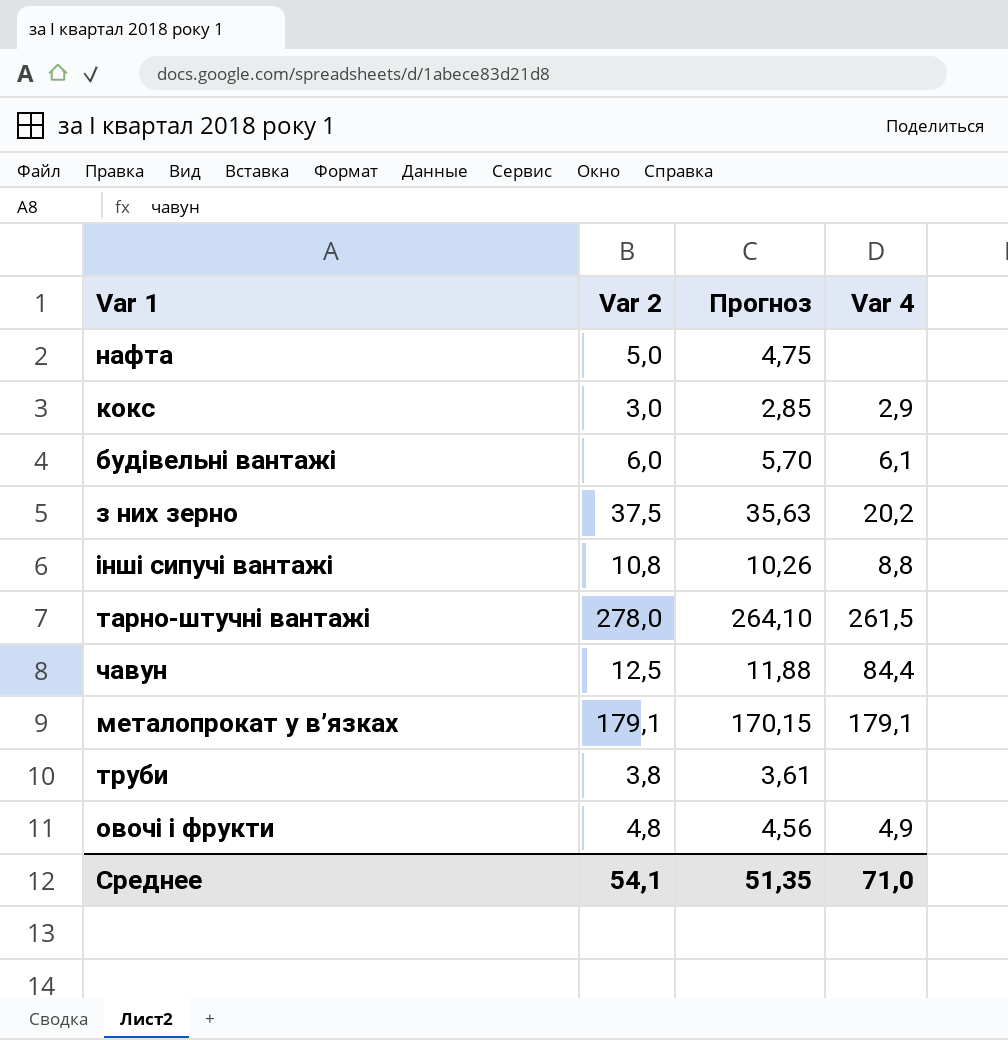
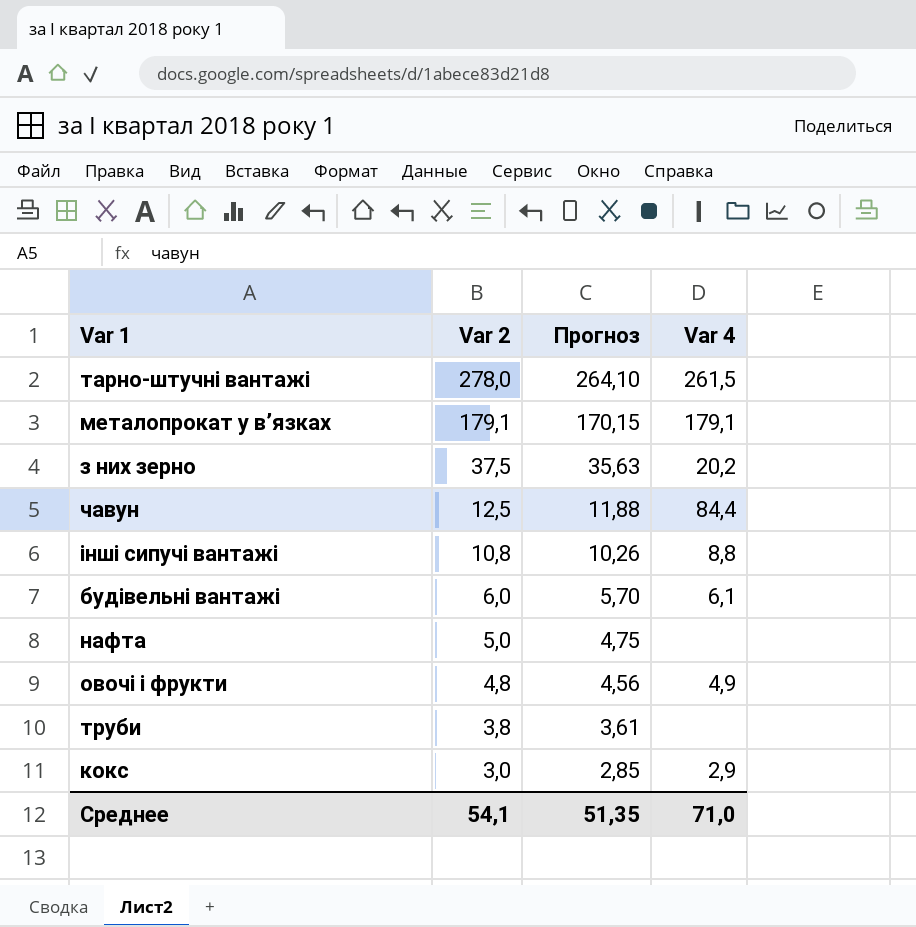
row order: none -> Var 2 descending

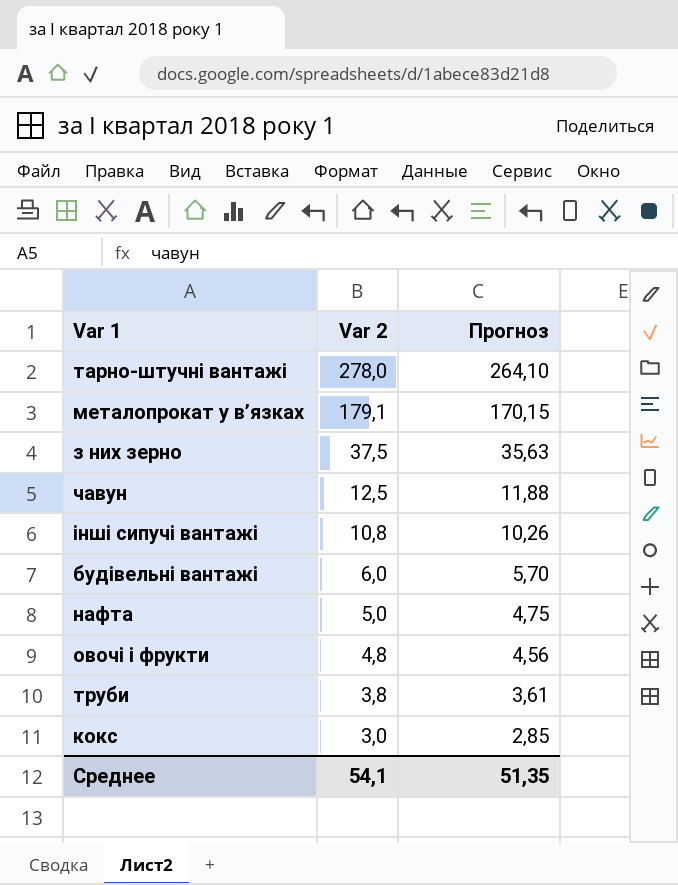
column Var 4 | position: 4 -> none

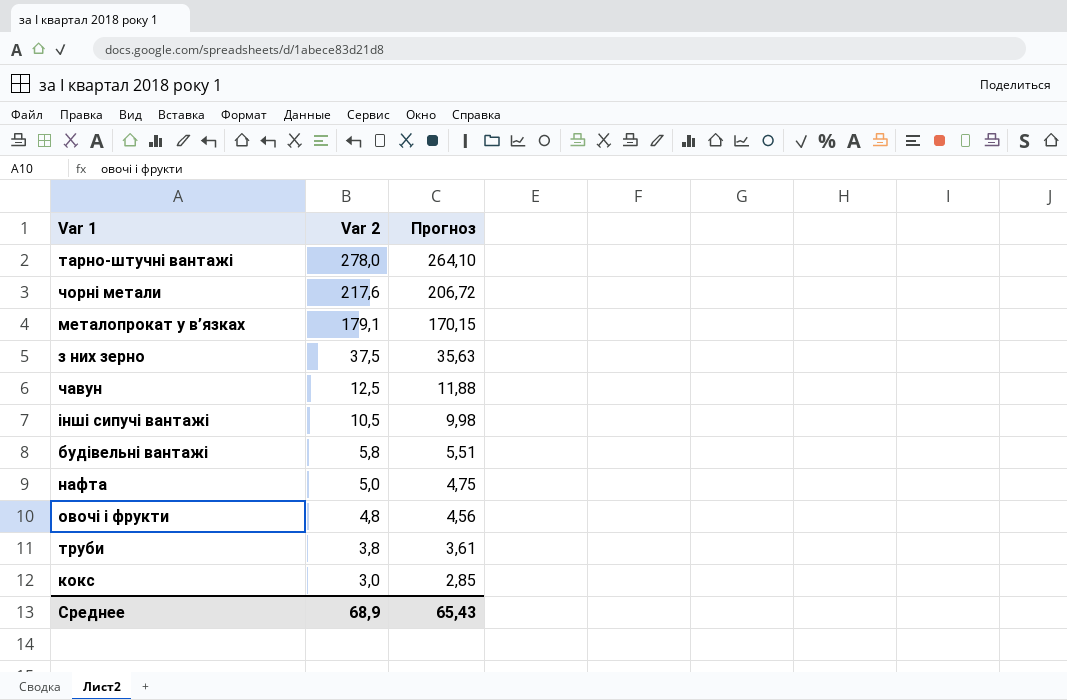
row чорні метали: none -> 217,6 | 206,72
інші сипучі вантажі | Var 2: 10,8 -> 10,5
інші сипучі вантажі | Прогноз: 10,26 -> 9,98
будівельні вантажі | Var 2: 6,0 -> 5,8
будівельні вантажі | Прогноз: 5,70 -> 5,51
Среднее | Var 2: 54,1 -> 68,9
Среднее | Прогноз: 51,35 -> 65,43

